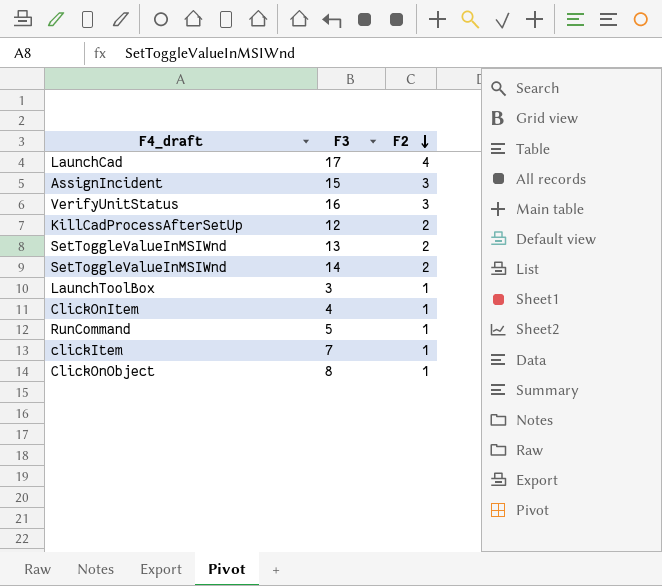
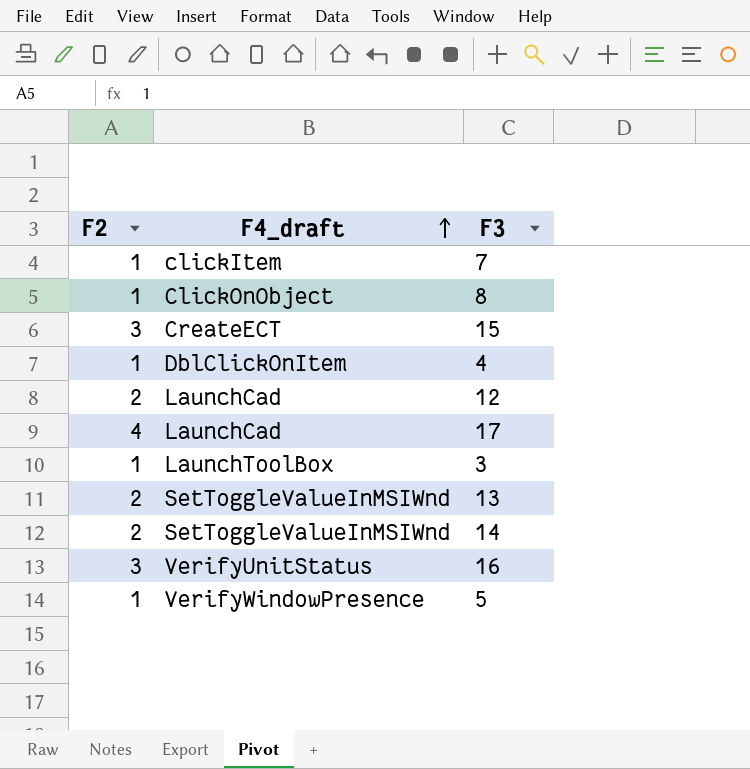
row order: F2 descending -> F4_draft ascending
column F2 | position: 3 -> 1
15 | F4_draft: AssignIncident -> CreateECT
4 | F4_draft: ClickOnItem -> DblClickOnItem
12 | F4_draft: KillCadProcessAfterSetUp -> LaunchCad
5 | F4_draft: RunCommand -> VerifyWindowPresence

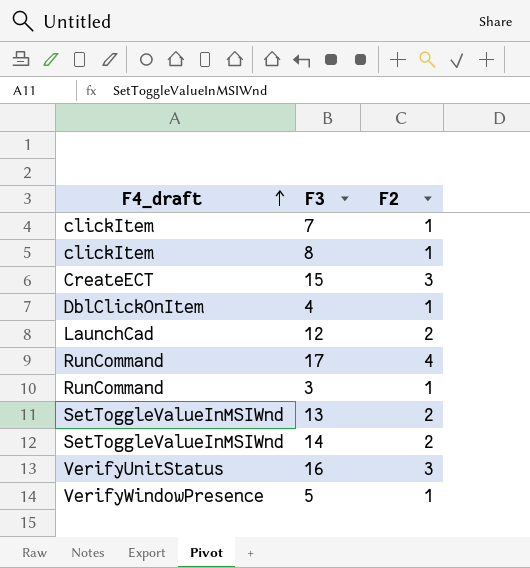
column F2 | position: 1 -> 3
8 | F4_draft: ClickOnObject -> clickItem
17 | F4_draft: LaunchCad -> RunCommand
3 | F4_draft: LaunchToolBox -> RunCommand

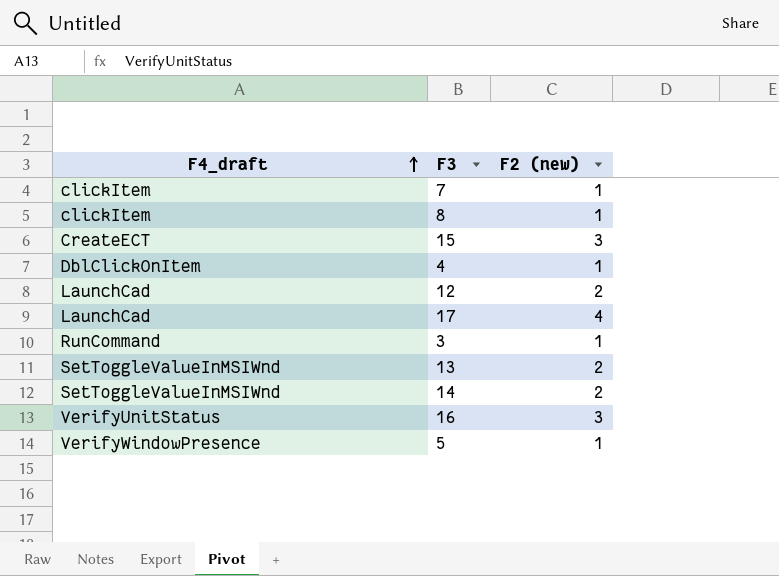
column name: F2 -> F2 (new)
17 | F4_draft: RunCommand -> LaunchCad

